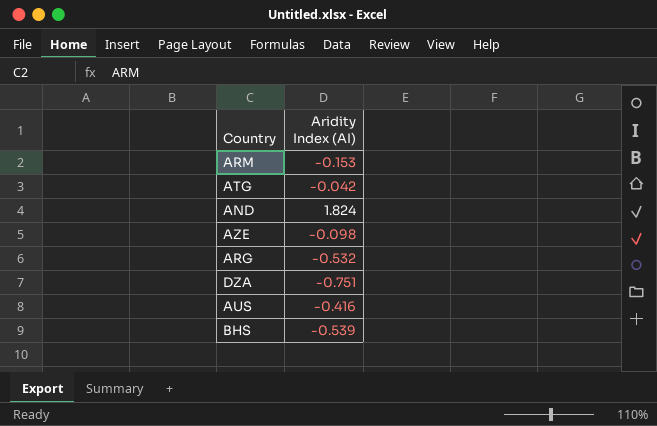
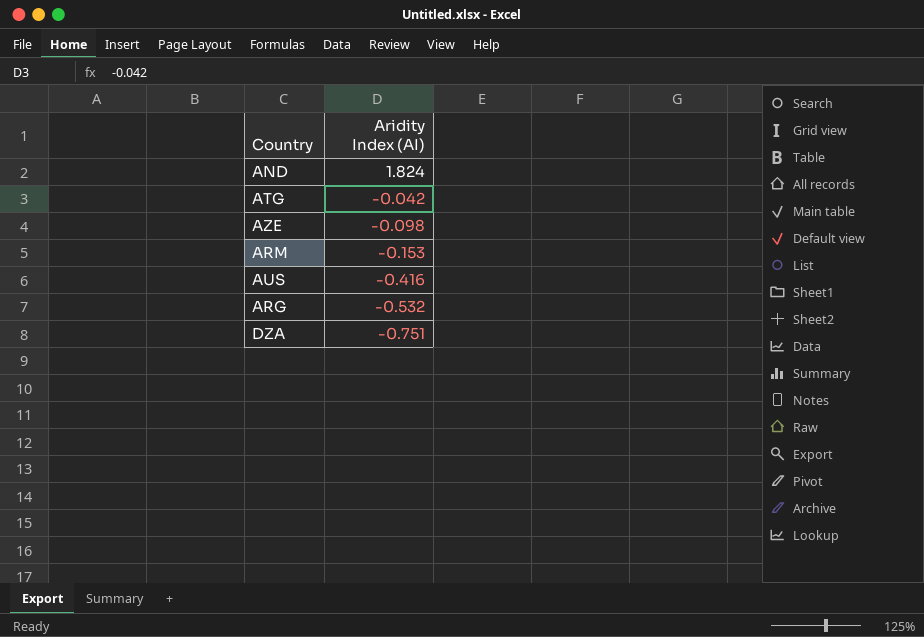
row order: none -> Aridity Index (AI) descending
row BHS: -0.539 -> none

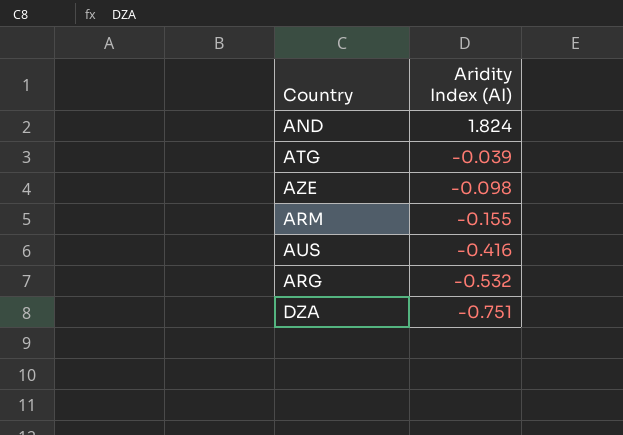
ATG | Aridity Index (AI): -0.042 -> -0.039
ARM | Aridity Index (AI): -0.153 -> -0.155

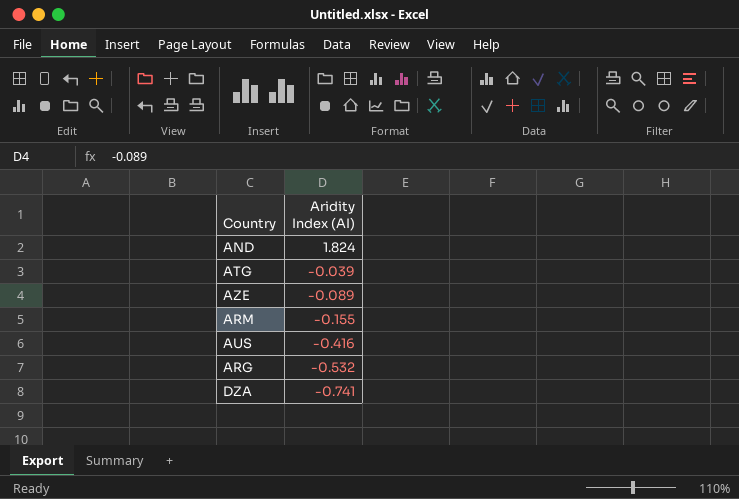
AZE | Aridity Index (AI): -0.098 -> -0.089
DZA | Aridity Index (AI): -0.751 -> -0.741

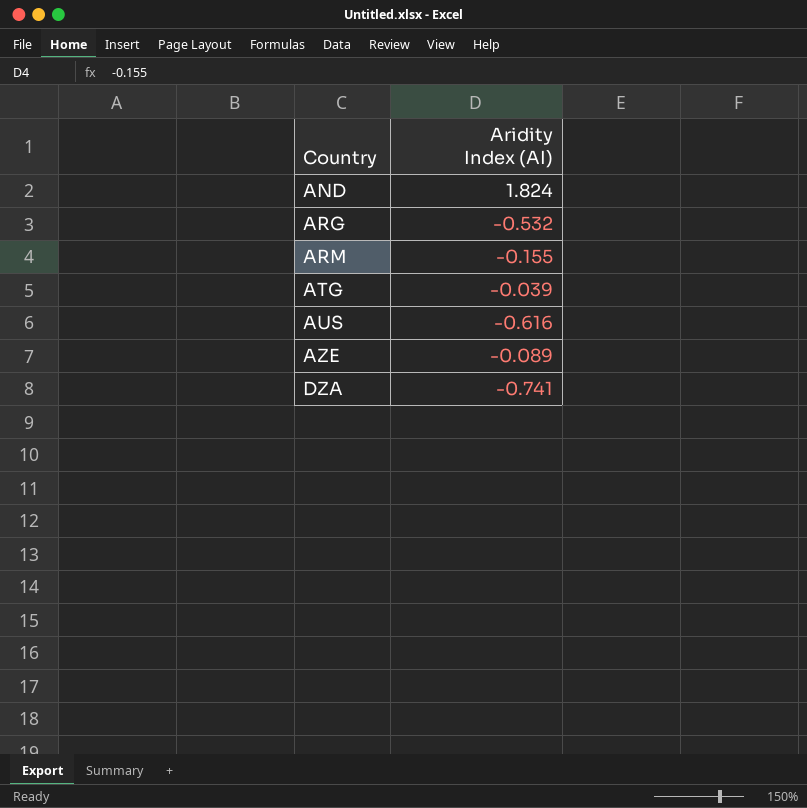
row order: Aridity Index (AI) descending -> Country ascending
AUS | Aridity Index (AI): -0.416 -> -0.616

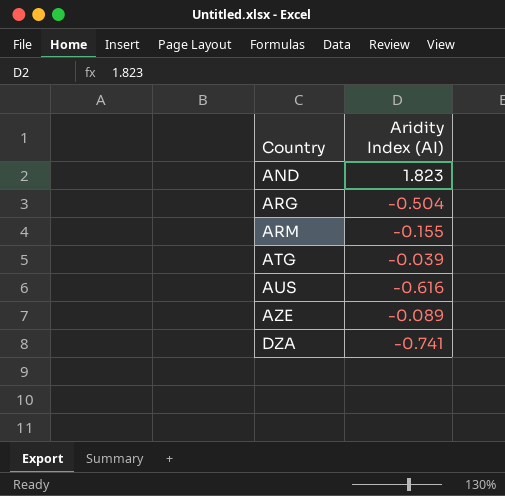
AND | Aridity Index (AI): 1.824 -> 1.823
ARG | Aridity Index (AI): -0.532 -> -0.504

